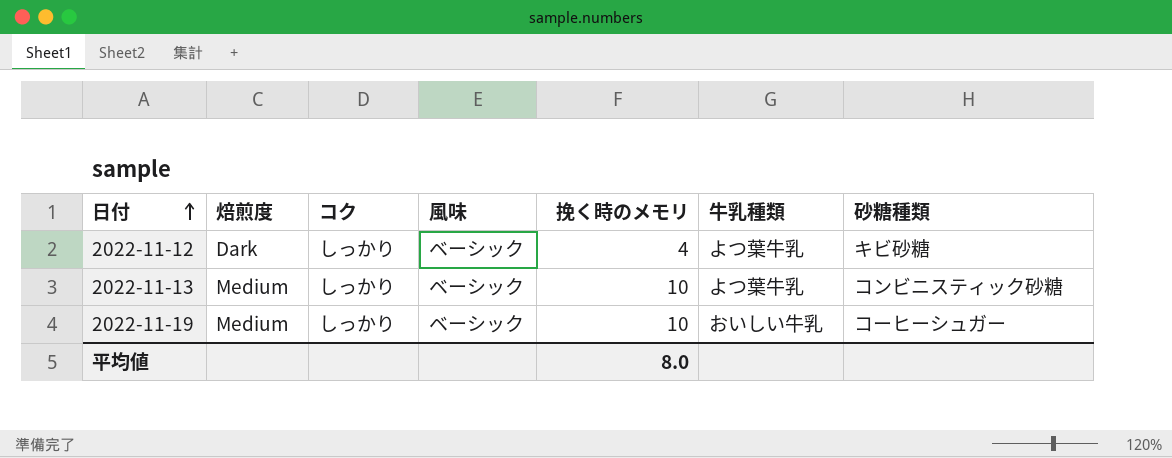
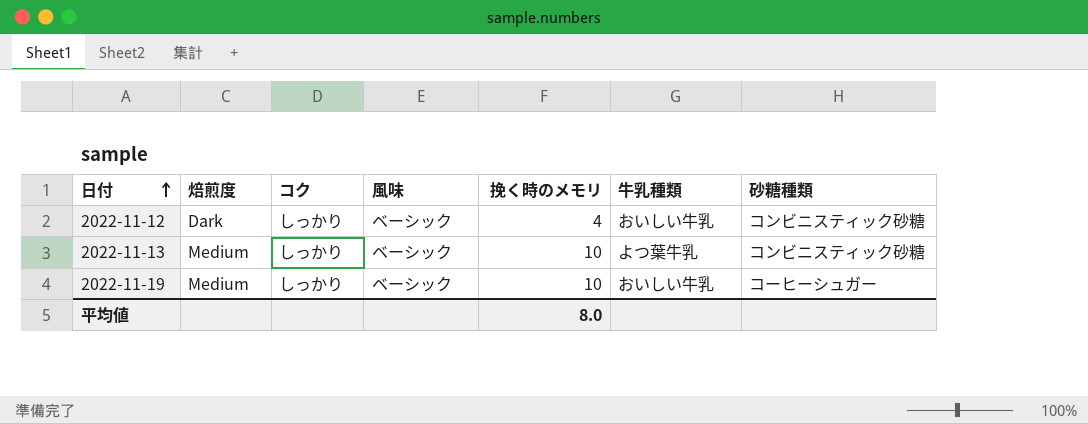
2022-11-12 | 牛乳種類: よつ葉牛乳 -> おいしい牛乳
2022-11-12 | 砂糖種類: キビ砂糖 -> コンビニスティック砂糖

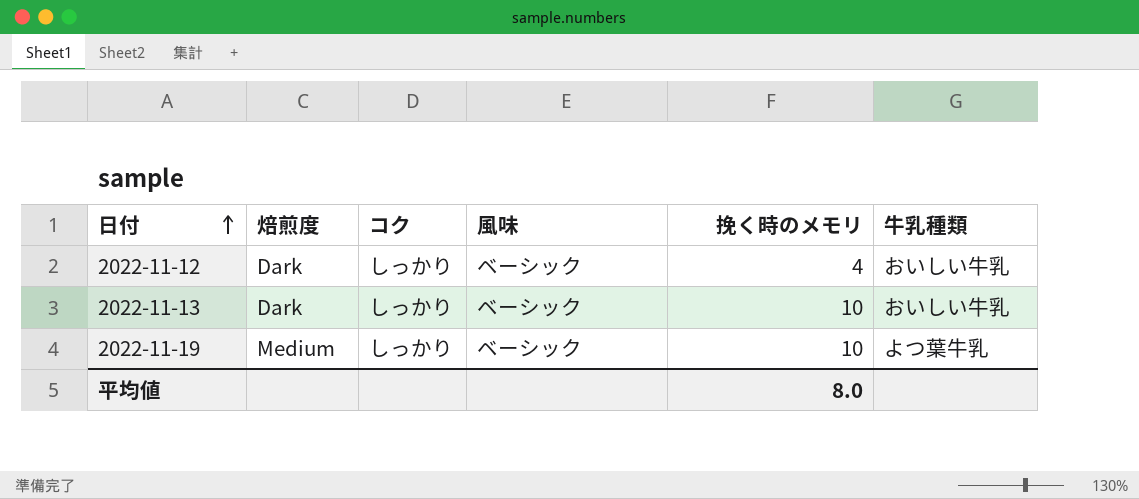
column 砂糖種類 | position: 7 -> none
2022-11-13 | 焙煎度: Medium -> Dark
2022-11-13 | 牛乳種類: よつ葉牛乳 -> おいしい牛乳
2022-11-19 | 牛乳種類: おいしい牛乳 -> よつ葉牛乳

